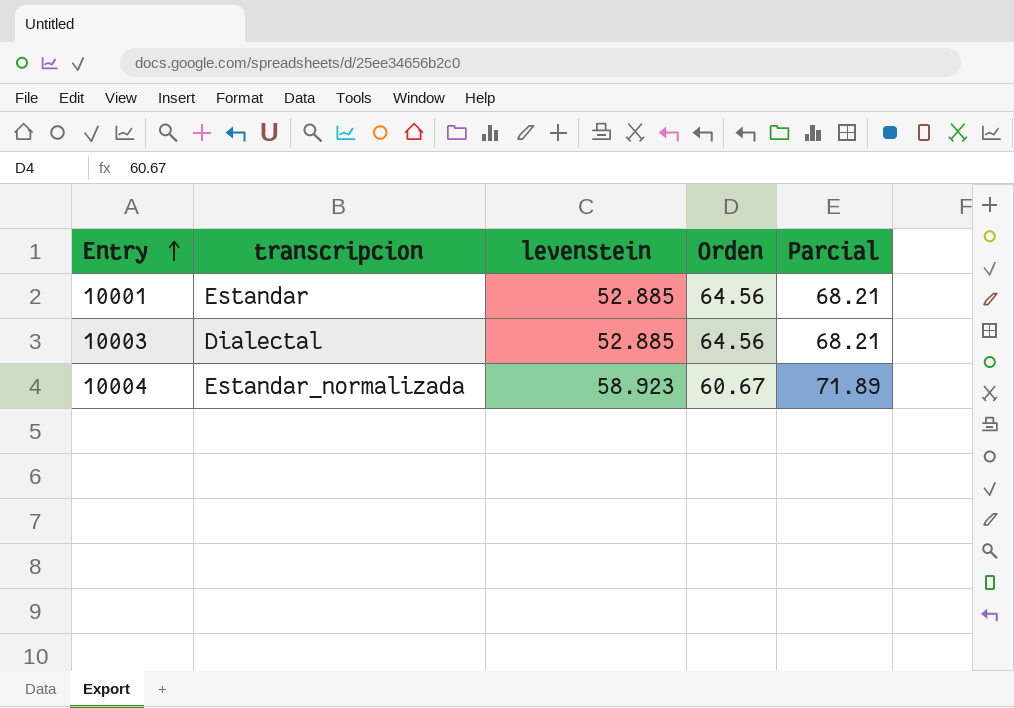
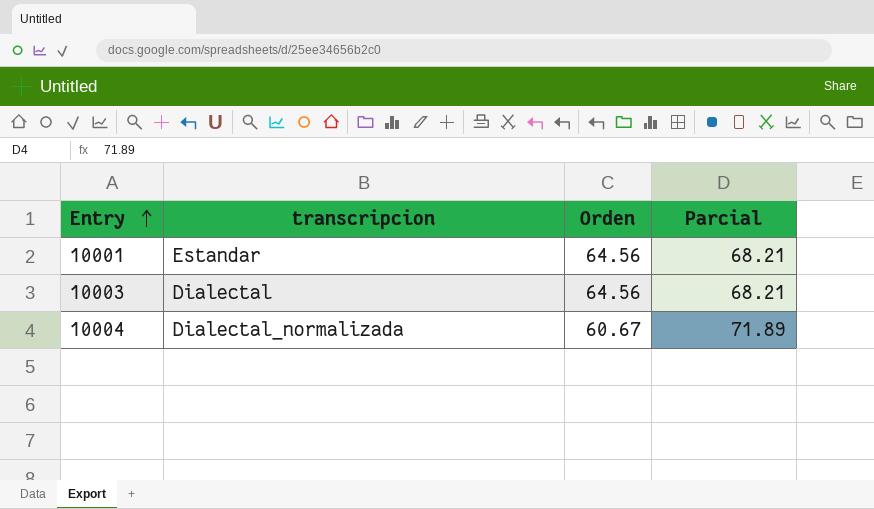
column levenstein | position: 3 -> none
10004 | transcripcion: Estandar_normalizada -> Dialectal_normalizada

